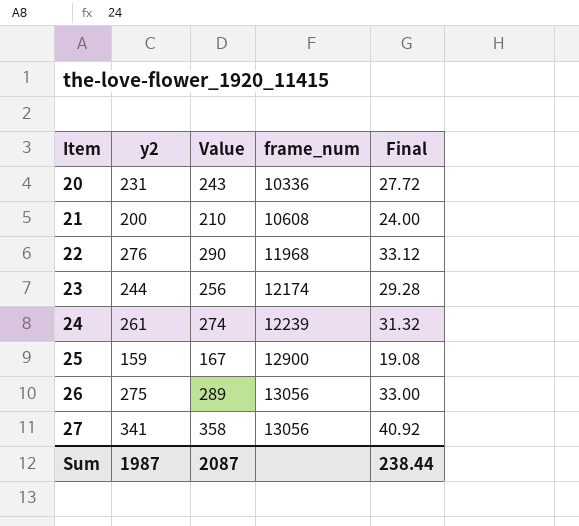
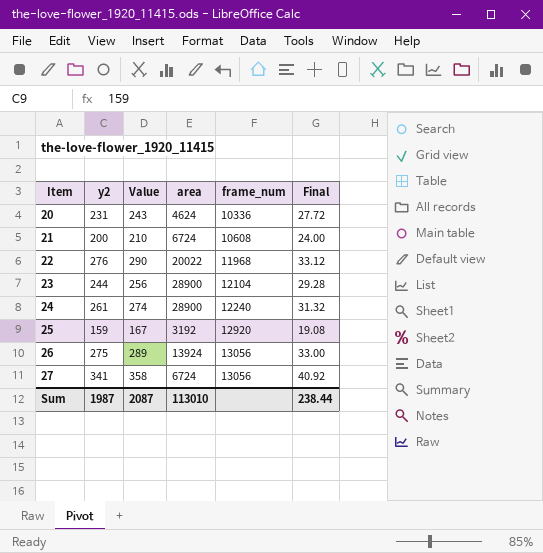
column area | position: none -> 4
23 | frame_num: 12174 -> 12104
24 | frame_num: 12239 -> 12240
25 | frame_num: 12900 -> 12920

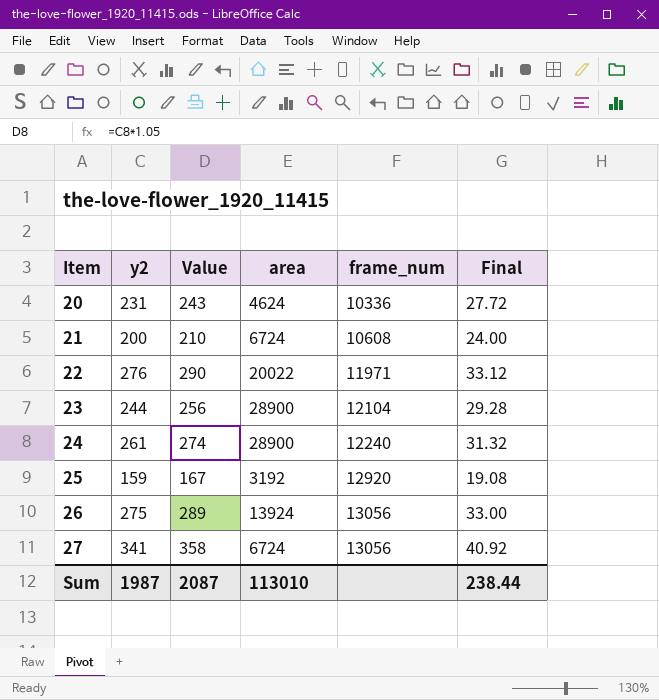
22 | frame_num: 11968 -> 11971

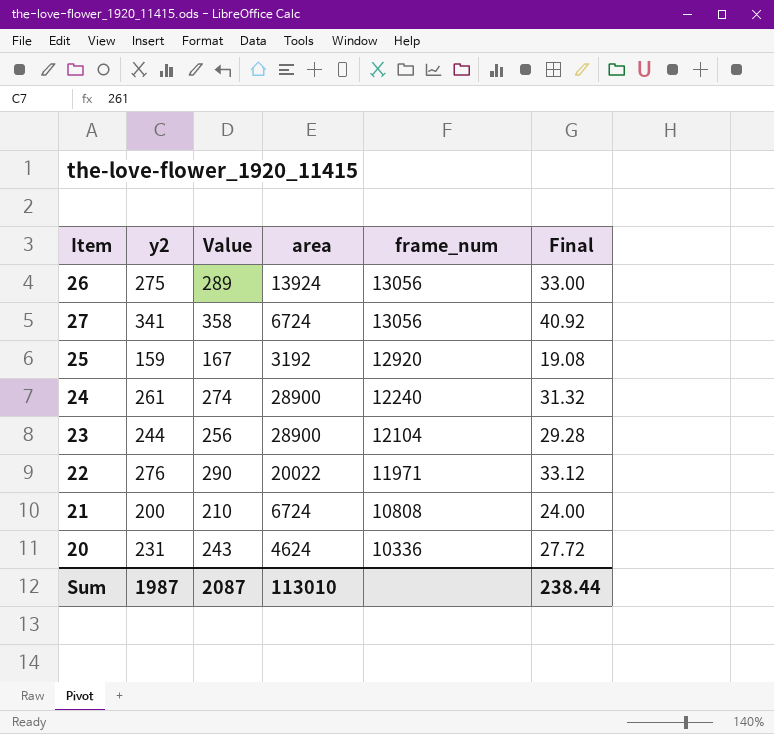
row order: Item ascending -> frame_num descending
21 | frame_num: 10608 -> 10808

